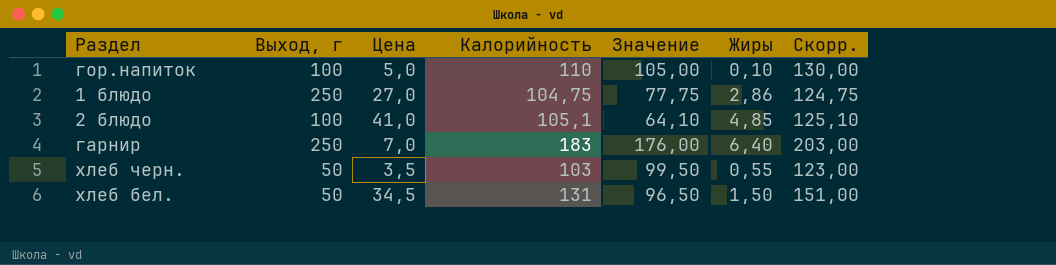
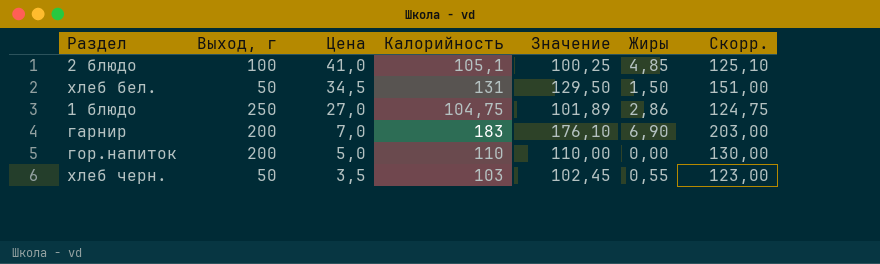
row order: none -> Цена descending
column Значение | formula: [Калорийность] - [Цена] -> [Калорийность] - [Жиры]
гарнир | Выход, г: 250 -> 200
гарнир | Жиры: 6,40 -> 6,90
гор.напиток | Выход, г: 100 -> 200
гор.напиток | Жиры: 0,10 -> 0,00

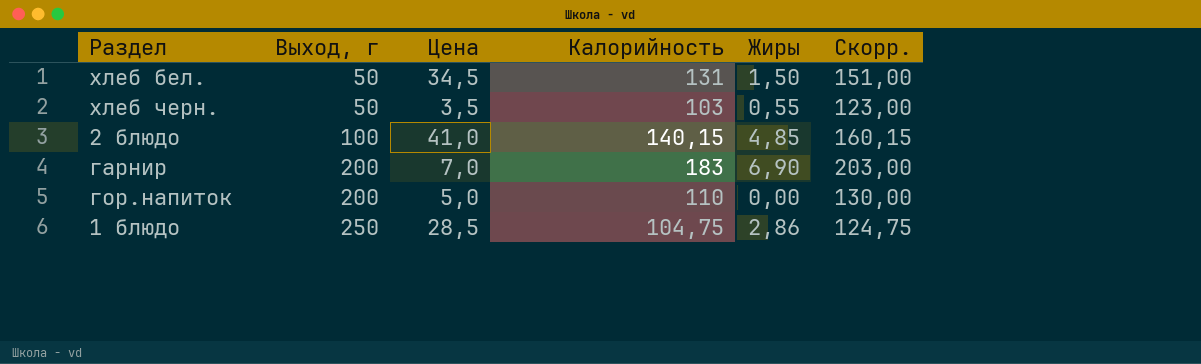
row order: Цена descending -> Выход, г ascending
column Значение | formula: [Калорийность] - [Жиры] -> none
2 блюдо | Калорийность: 105,1 -> 140,15
2 блюдо | Скорр.: 125,10 -> 160,15
1 блюдо | Цена: 27,0 -> 28,5

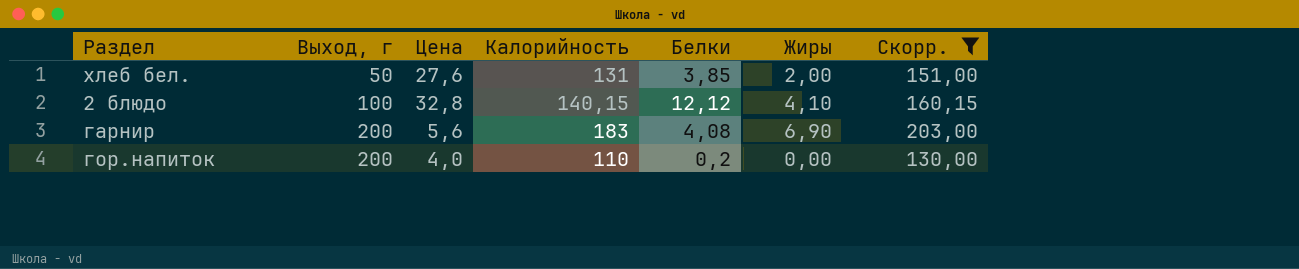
filter: none -> Скорр. >= 130,00
column Белки | position: none -> 5
хлеб бел. | Цена: 34,5 -> 27,6
хлеб бел. | Жиры: 1,50 -> 2,00
2 блюдо | Цена: 41,0 -> 32,8
2 блюдо | Жиры: 4,85 -> 4,10
гарнир | Цена: 7,0 -> 5,6
гор.напиток | Цена: 5,0 -> 4,0

